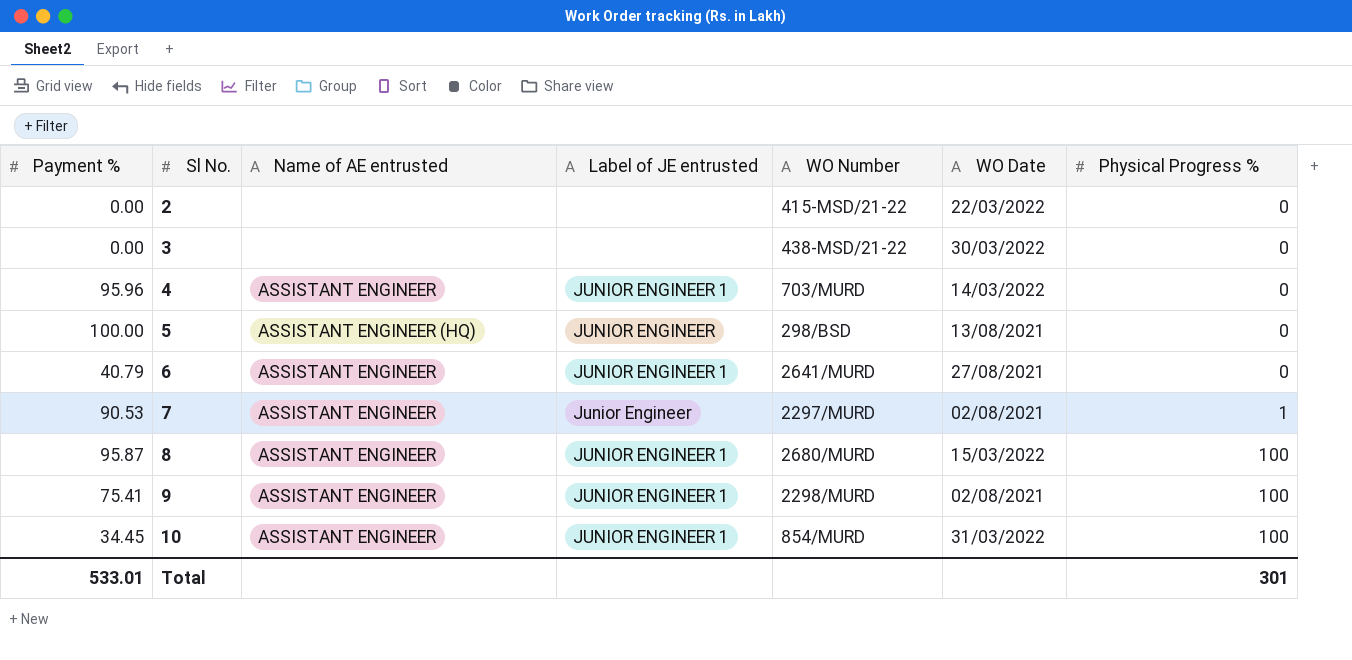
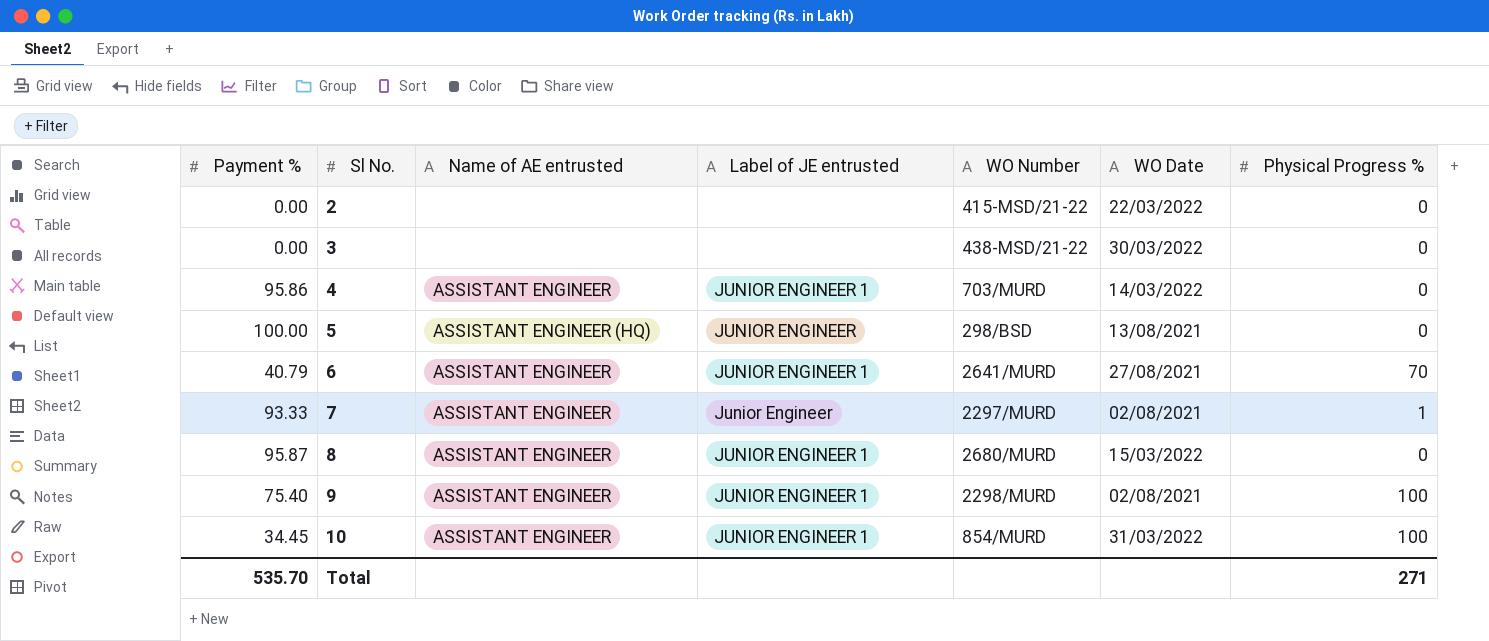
4 | Payment %: 95.96 -> 95.86
6 | Physical Progress %: 0 -> 70
7 | Payment %: 90.53 -> 93.33
8 | Physical Progress %: 100 -> 0
9 | Payment %: 75.41 -> 75.40
Total | Payment %: 533.01 -> 535.70
Total | Physical Progress %: 301 -> 271

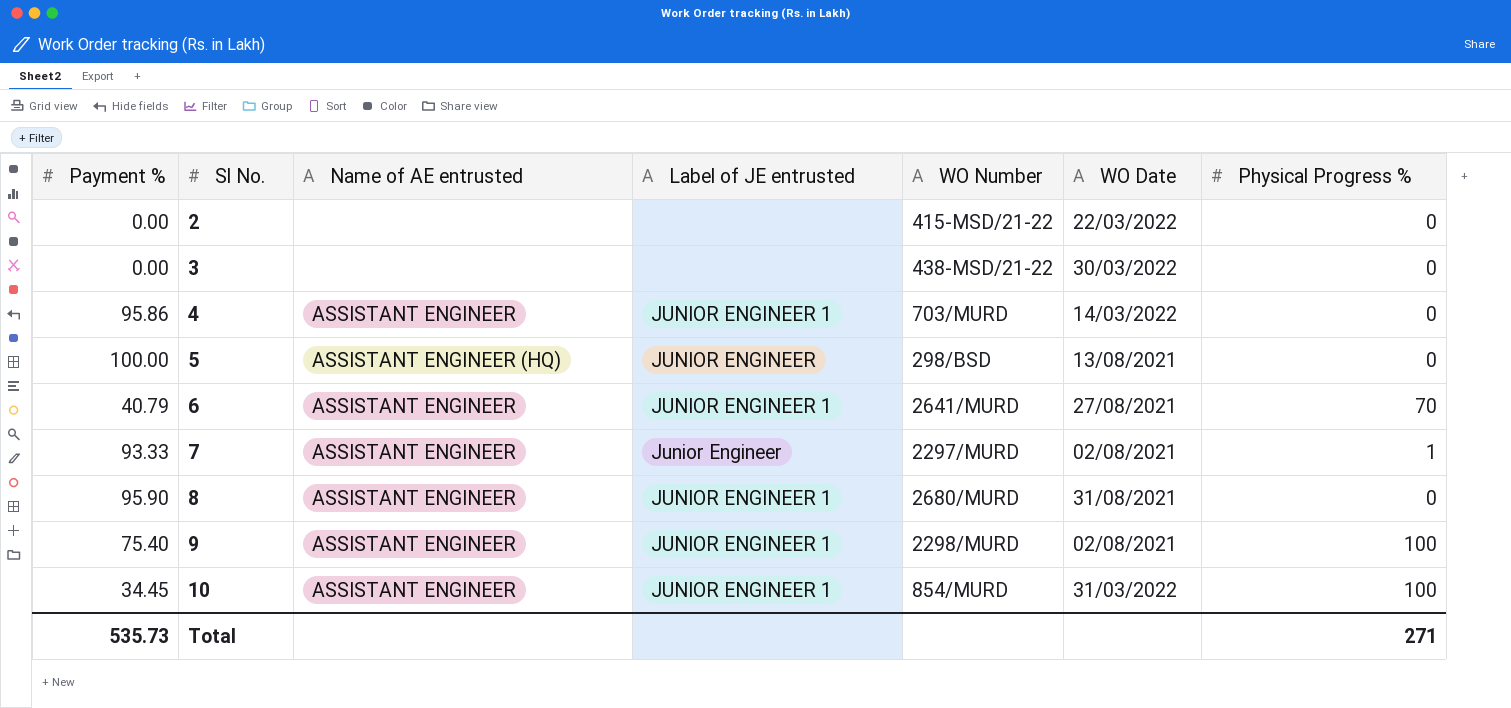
8 | Payment %: 95.87 -> 95.90
8 | WO Date: 15/03/2022 -> 31/08/2021
Total | Payment %: 535.70 -> 535.73

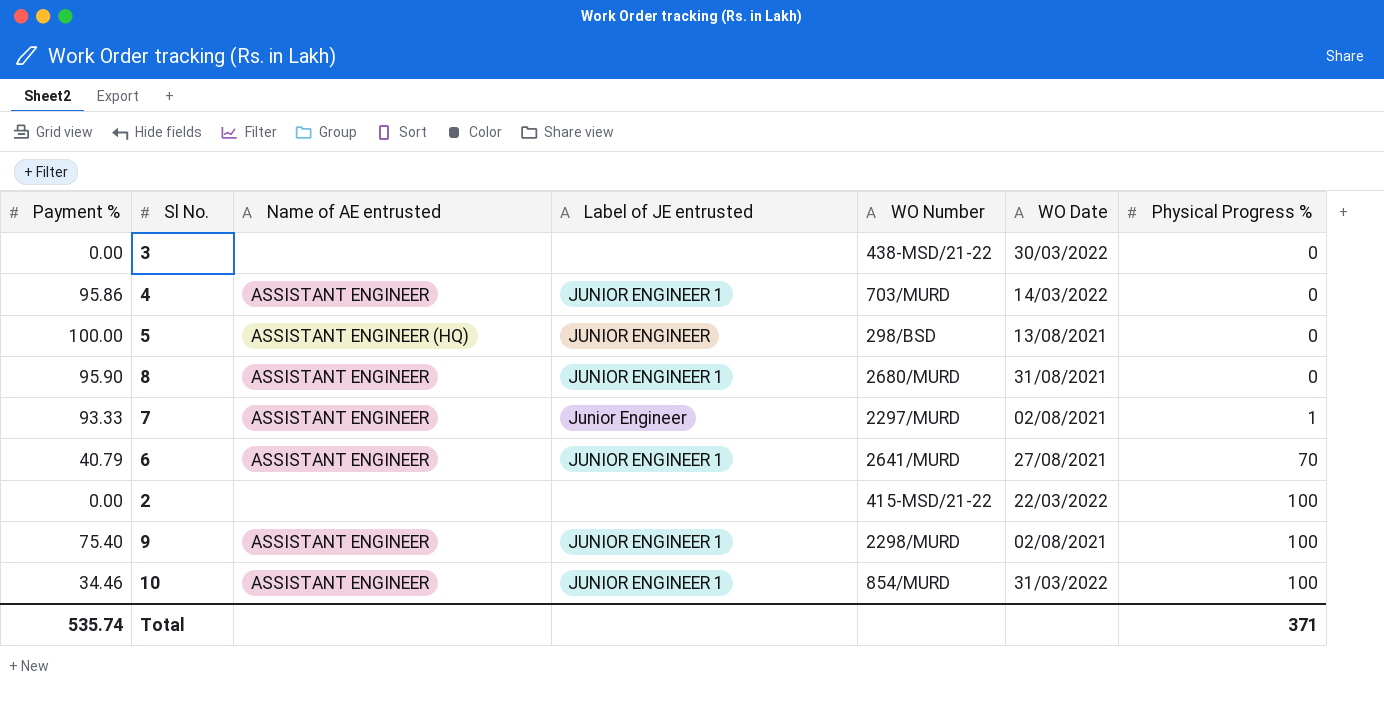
row order: Sl No. ascending -> Physical Progress % ascending
2 | Physical Progress %: 0 -> 100
10 | Payment %: 34.45 -> 34.46
Total | Payment %: 535.73 -> 535.74
Total | Physical Progress %: 271 -> 371

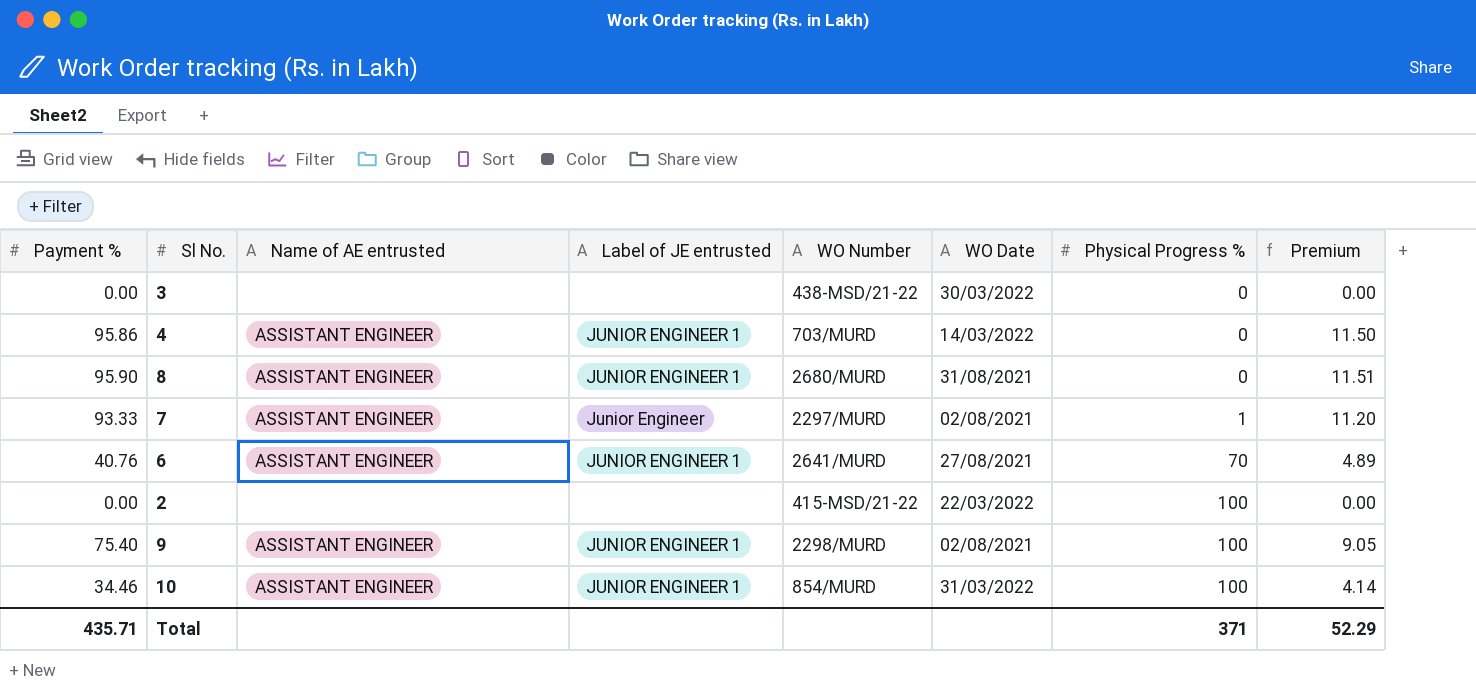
column Premium | formula: none -> [Payment %] * 0.12
row 5: 100.00 | ASSISTANT ENGINEER (HQ) | JUNIOR ENGINEER | 298/BSD | 13/08/2021 | 0 -> none
6 | Payment %: 40.79 -> 40.76
Total | Payment %: 535.74 -> 435.71

